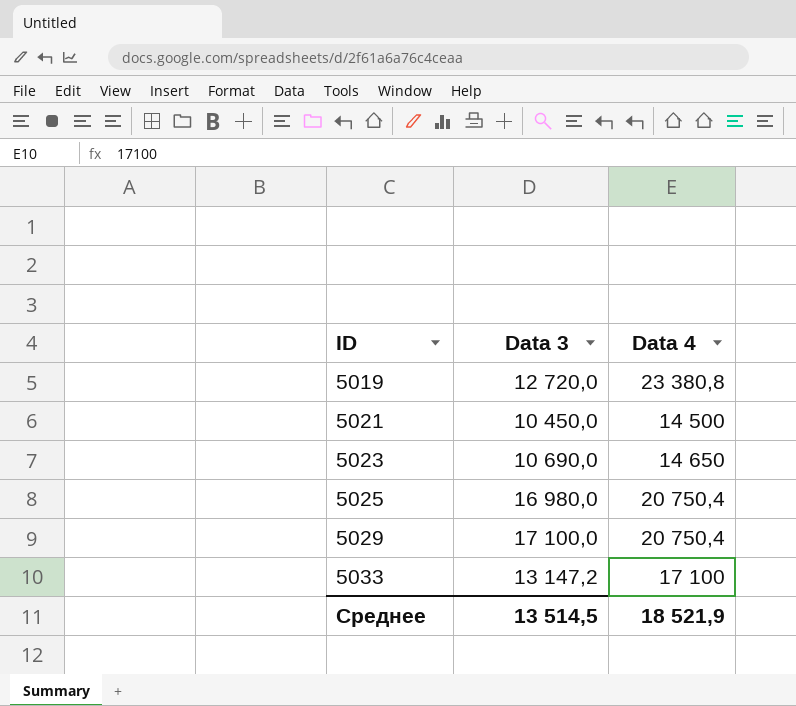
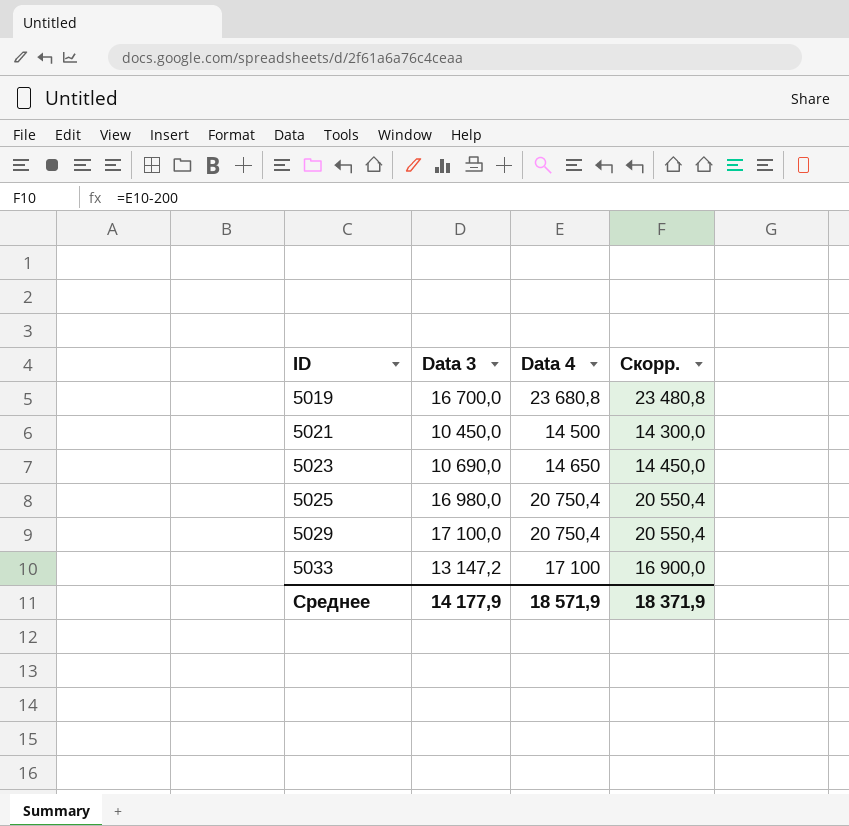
column Скорр. | formula: none -> [Data 4] - 200
5019 | Data 3: 12 720,0 -> 16 700,0
5019 | Data 4: 23 380,8 -> 23 680,8
Среднее | Data 3: 13 514,5 -> 14 177,9
Среднее | Data 4: 18 521,9 -> 18 571,9

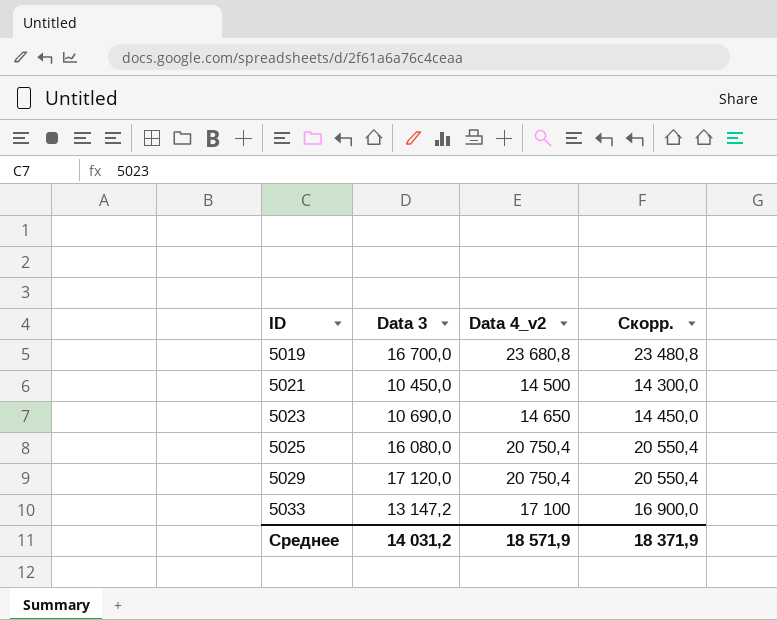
column name: Data 4 -> Data 4_v2
5025 | Data 3: 16 980,0 -> 16 080,0
5029 | Data 3: 17 100,0 -> 17 120,0
Среднее | Data 3: 14 177,9 -> 14 031,2

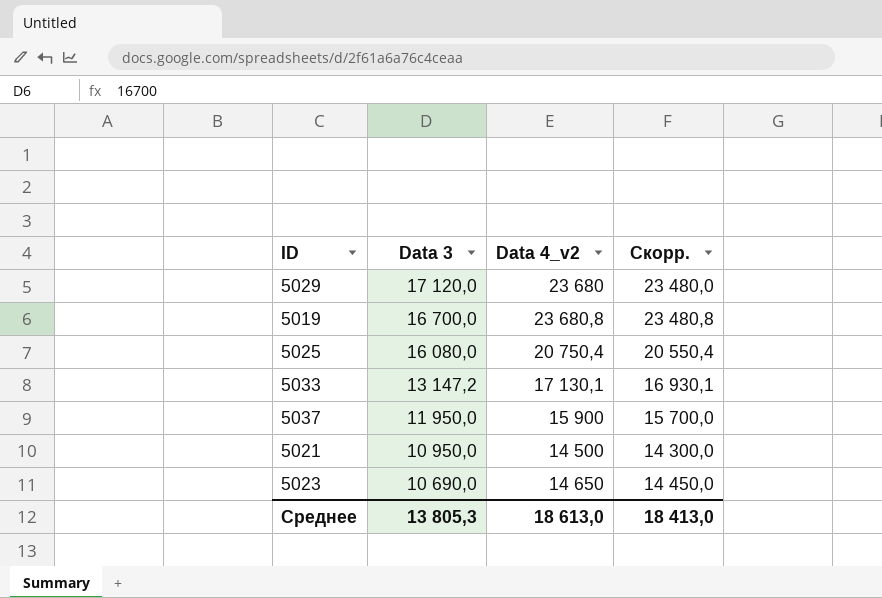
row order: ID ascending -> Data 3 descending
5029 | Data 4_v2: 20 750,4 -> 23 680
5029 | Скорр.: 20 550,4 -> 23 480,0
5033 | Data 4_v2: 17 100 -> 17 130,1
5033 | Скорр.: 16 900,0 -> 16 930,1
row 5037: none -> 11 950,0 | 15 900 | 15 700,0
5021 | Data 3: 10 450,0 -> 10 950,0
Среднее | Data 3: 14 031,2 -> 13 805,3
Среднее | Data 4_v2: 18 571,9 -> 18 613,0
Среднее | Скорр.: 18 371,9 -> 18 413,0

